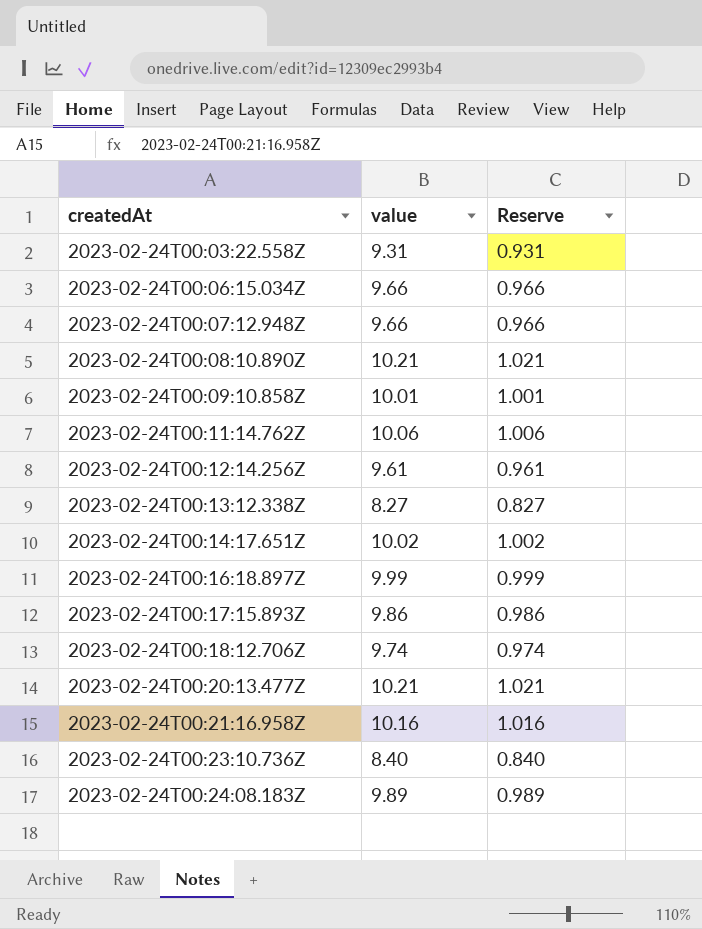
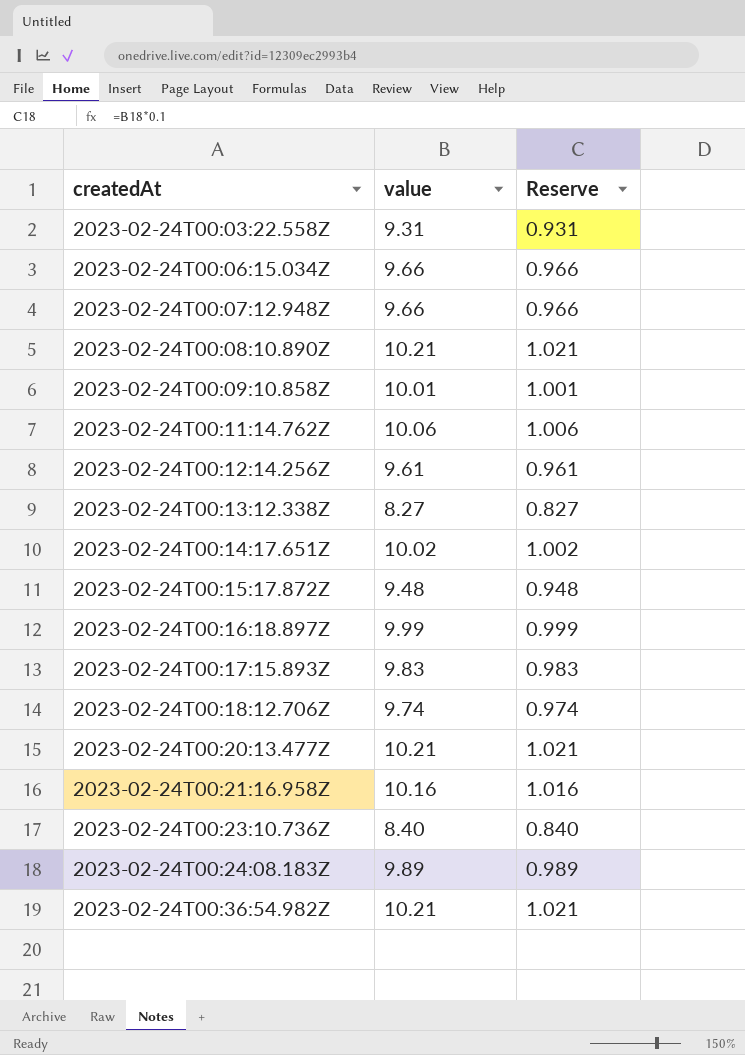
row 2023-02-24T00:15:17.872Z: none -> 9.48 | 0.948
2023-02-24T00:17:15.893Z | value: 9.86 -> 9.83
2023-02-24T00:17:15.893Z | Reserve: 0.986 -> 0.983
row 2023-02-24T00:36:54.982Z: none -> 10.21 | 1.021

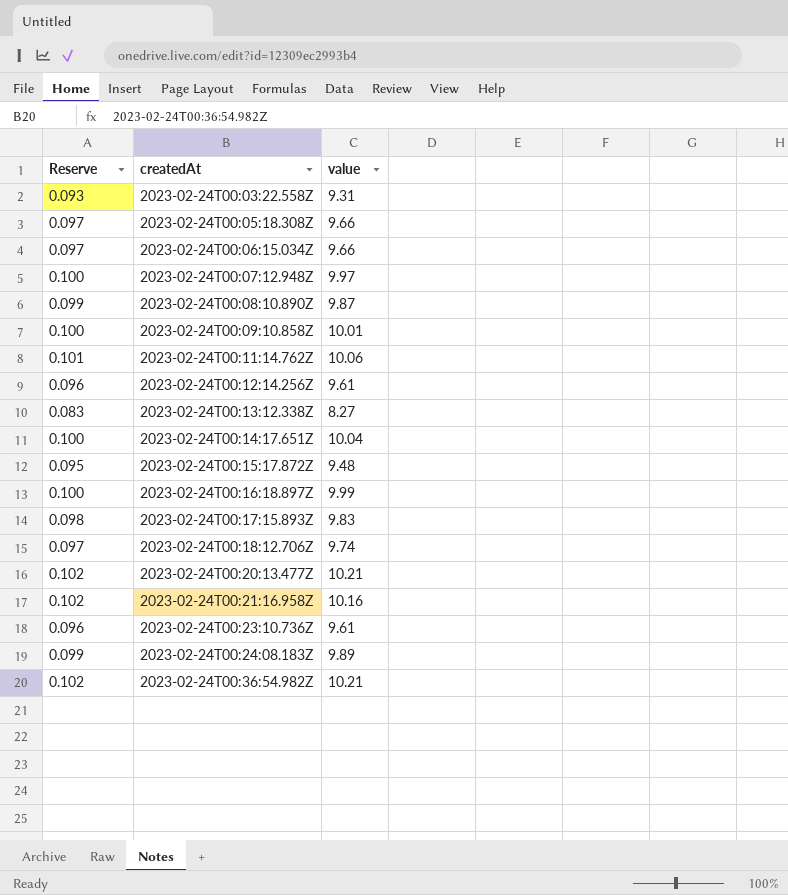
column Reserve | formula: [value] * 0.1 -> [value] * 0.01
column Reserve | position: 3 -> 1
row 2023-02-24T00:05:18.308Z: none -> 0.097 | 9.66
2023-02-24T00:07:12.948Z | value: 9.66 -> 9.97
2023-02-24T00:08:10.890Z | value: 10.21 -> 9.87
2023-02-24T00:14:17.651Z | value: 10.02 -> 10.04
2023-02-24T00:23:10.736Z | value: 8.40 -> 9.61

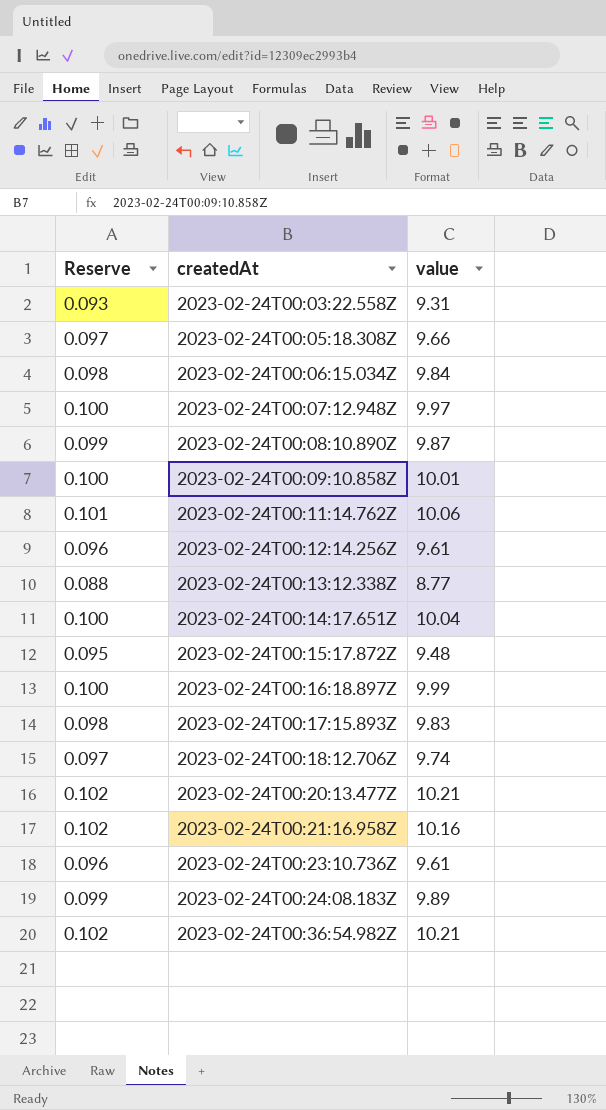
2023-02-24T00:06:15.034Z | Reserve: 0.097 -> 0.098
2023-02-24T00:06:15.034Z | value: 9.66 -> 9.84
2023-02-24T00:13:12.338Z | Reserve: 0.083 -> 0.088
2023-02-24T00:13:12.338Z | value: 8.27 -> 8.77

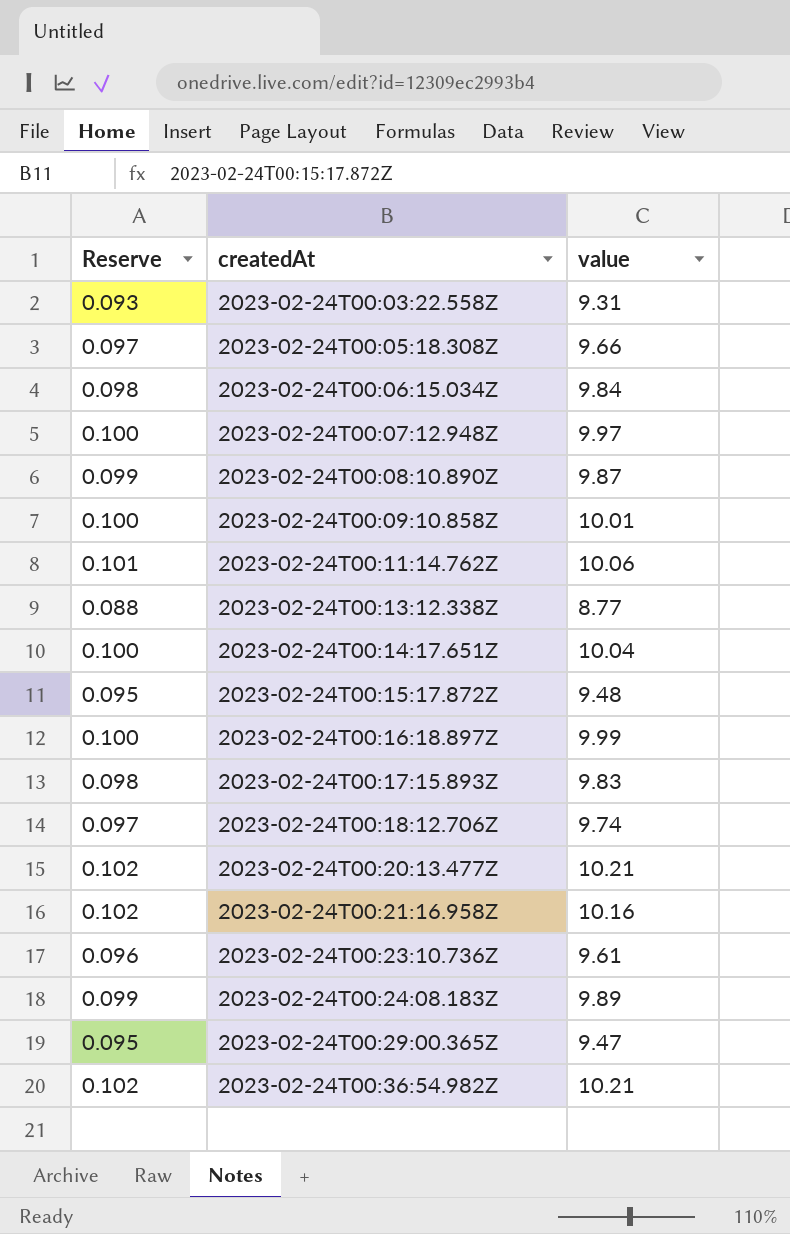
row 2023-02-24T00:12:14.256Z: 0.096 | 9.61 -> none
row 2023-02-24T00:29:00.365Z: none -> 0.095 | 9.47

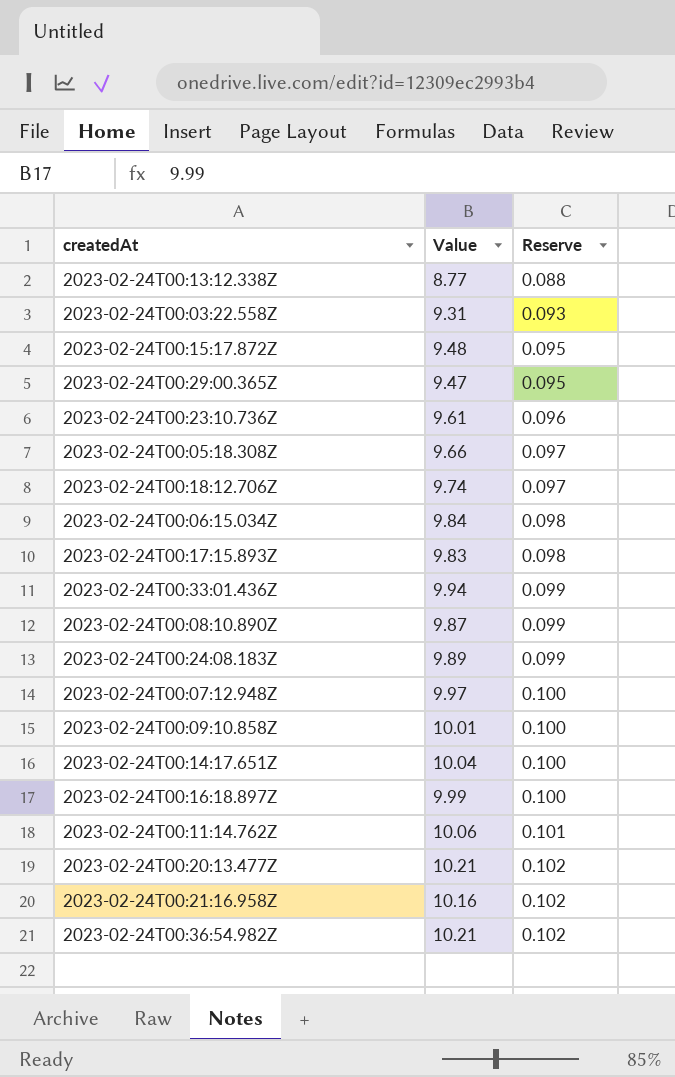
row order: createdAt ascending -> Reserve ascending
column name: value -> Value
column Reserve | position: 1 -> 3
row 2023-02-24T00:33:01.436Z: none -> 9.94 | 0.099

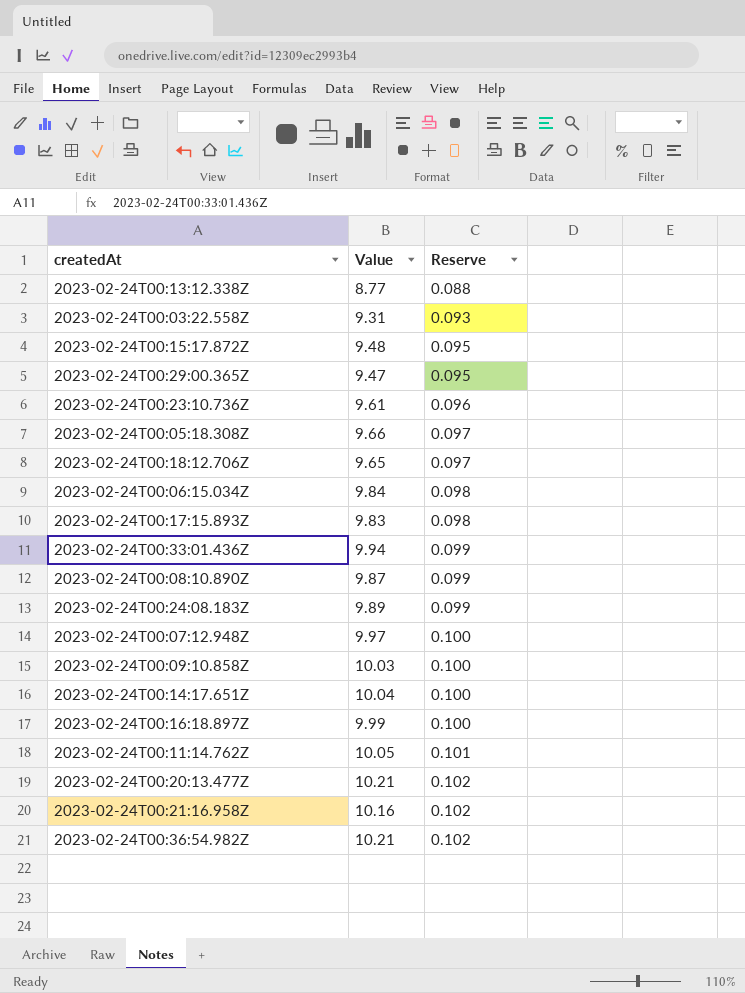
2023-02-24T00:18:12.706Z | Value: 9.74 -> 9.65
2023-02-24T00:09:10.858Z | Value: 10.01 -> 10.03
2023-02-24T00:11:14.762Z | Value: 10.06 -> 10.05

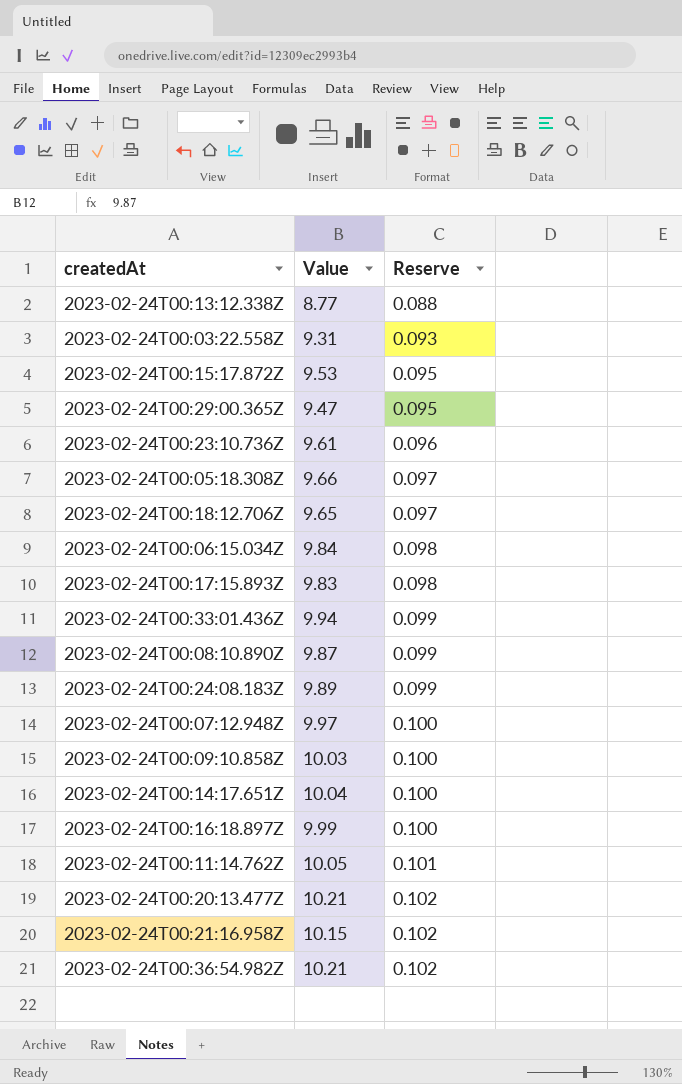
2023-02-24T00:15:17.872Z | Value: 9.48 -> 9.53
2023-02-24T00:21:16.958Z | Value: 10.16 -> 10.15

